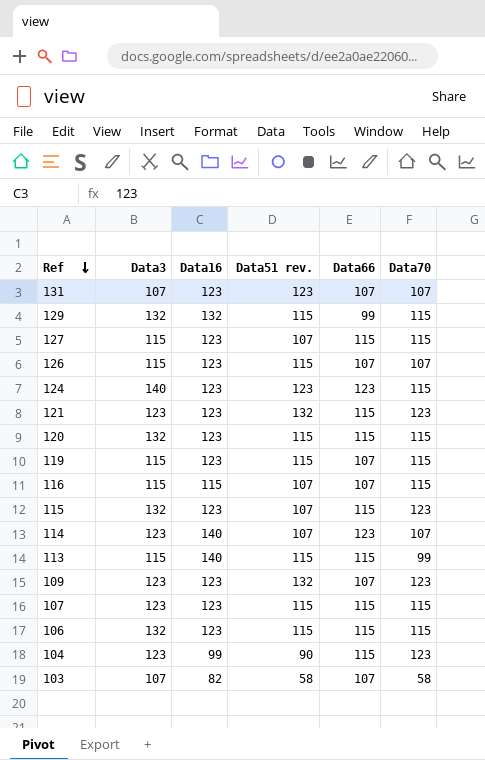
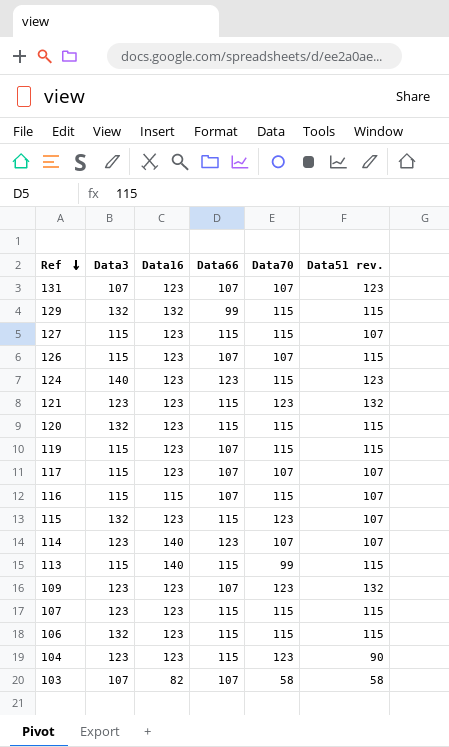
column Data51 rev. | position: 4 -> 6
row 117: none -> 115 | 123 | 107 | 107 | 107
104 | Data16: 99 -> 123

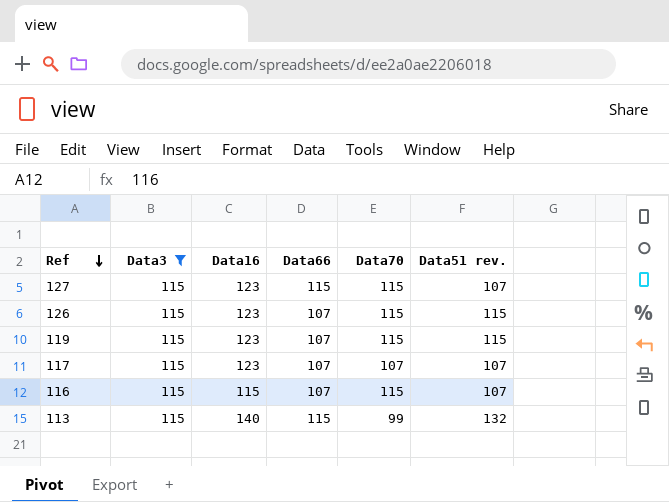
filter: none -> Data3 = 115
126 | Data70: 107 -> 115
113 | Data51 rev.: 115 -> 132

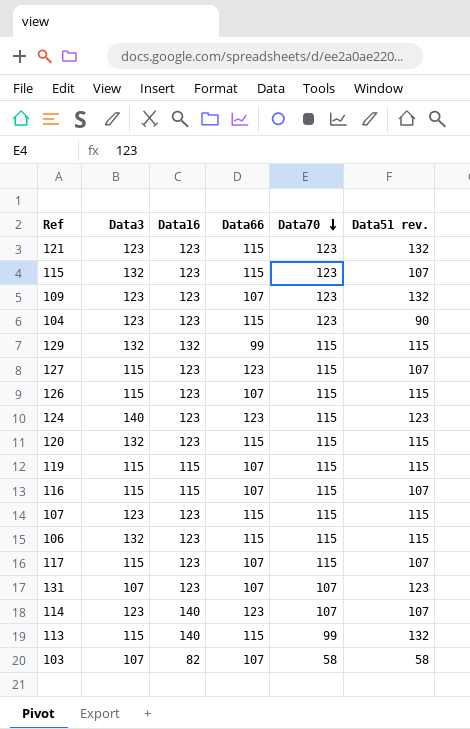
filter: Data3 = 115 -> none
row order: Ref descending -> Data70 descending
127 | Data66: 115 -> 123
119 | Data16: 123 -> 115
117 | Data70: 107 -> 115

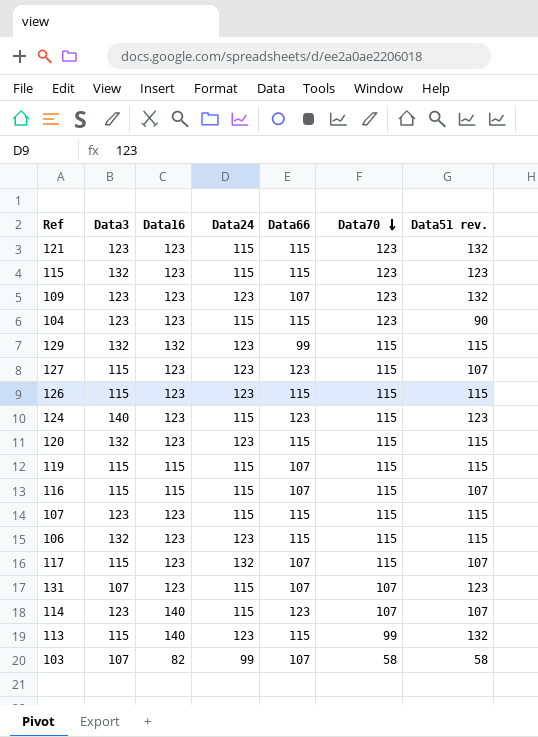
column Data24 | position: none -> 4
115 | Data51 rev.: 107 -> 123
126 | Data66: 107 -> 115

